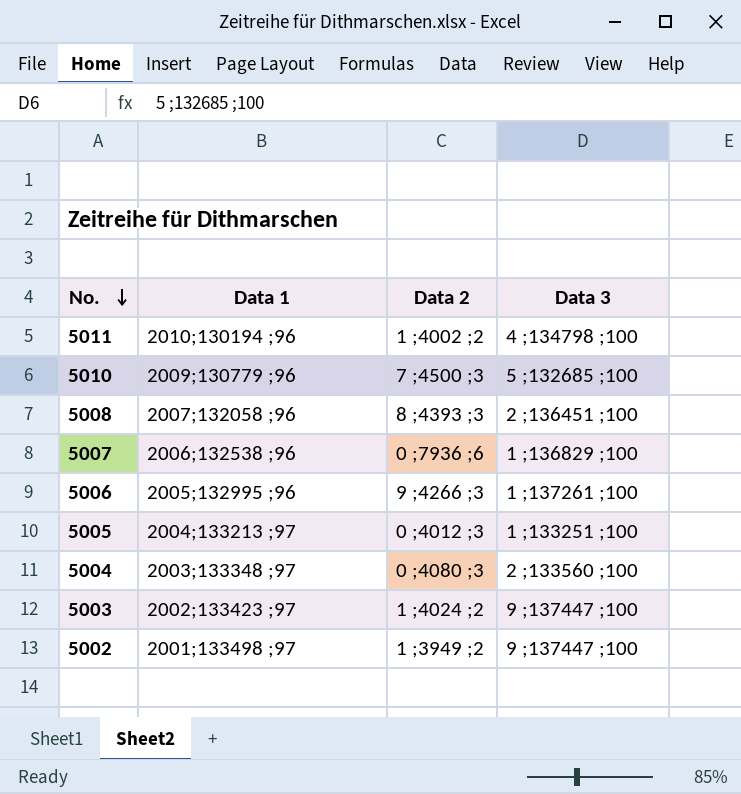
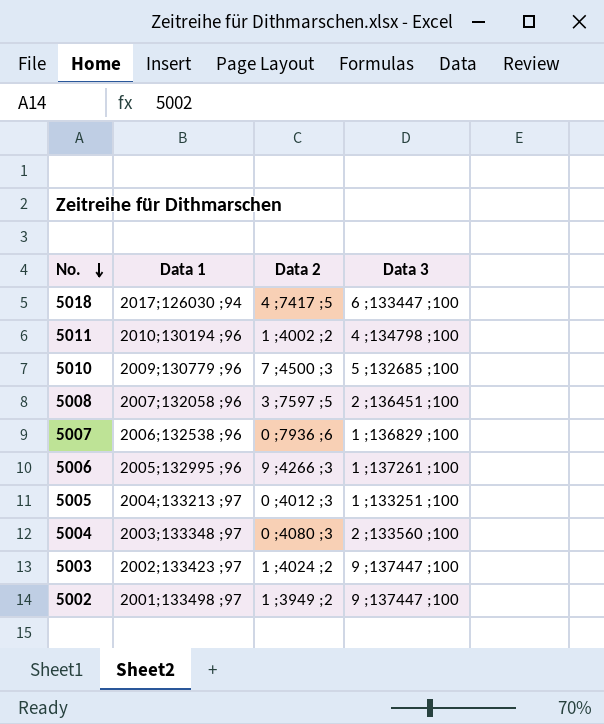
row 5018: none -> 2017;126030 ;94 | 4 ;7417 ;5 | 6 ;133447 ;100
5008 | Data 2: 8 ;4393 ;3 -> 3 ;7597 ;5

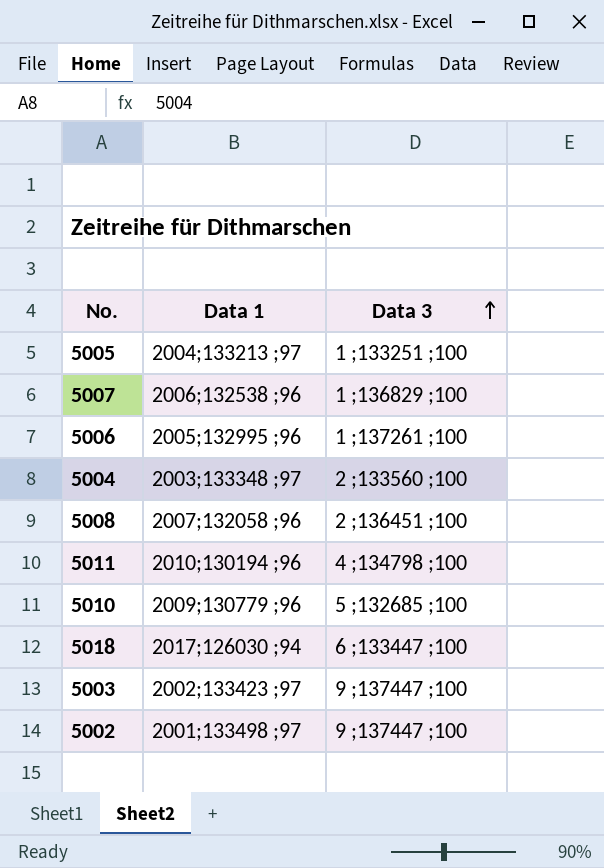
row order: No. descending -> Data 3 ascending
column Data 2 | position: 3 -> none

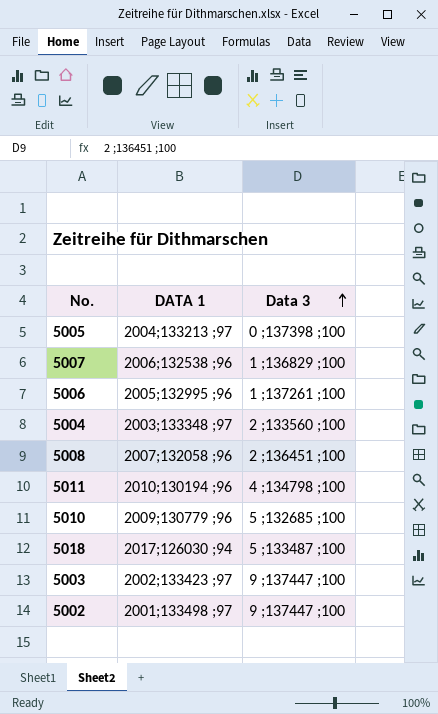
column name: Data 1 -> DATA 1
5005 | Data 3: 1 ;133251 ;100 -> 0 ;137398 ;100
5018 | Data 3: 6 ;133447 ;100 -> 5 ;133487 ;100

